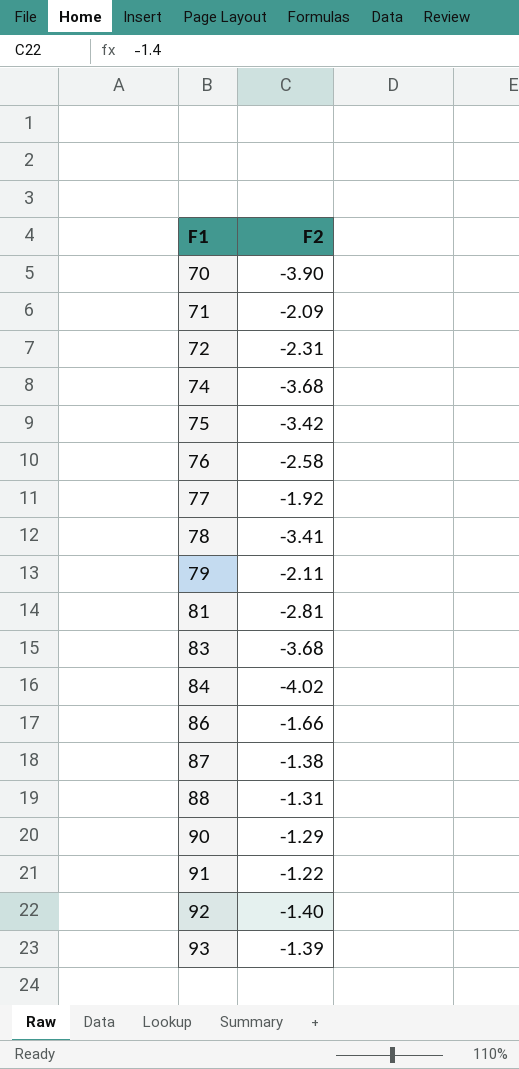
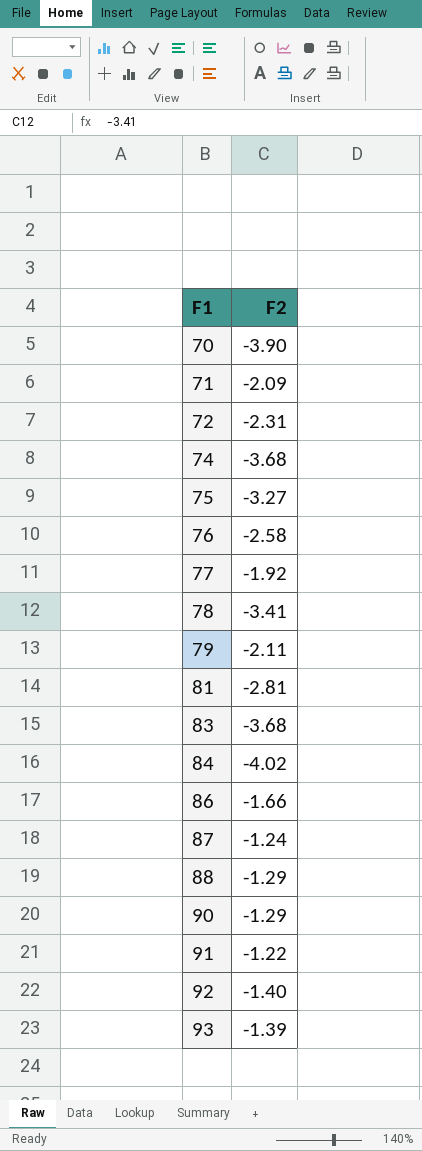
75 | F2: -3.42 -> -3.27
87 | F2: -1.38 -> -1.24
88 | F2: -1.31 -> -1.29

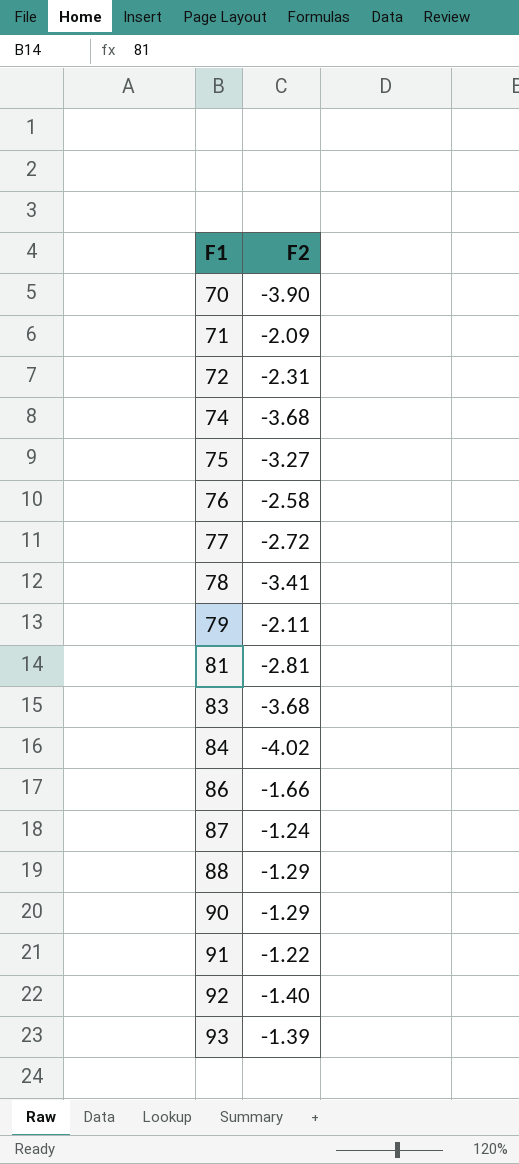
77 | F2: -1.92 -> -2.72

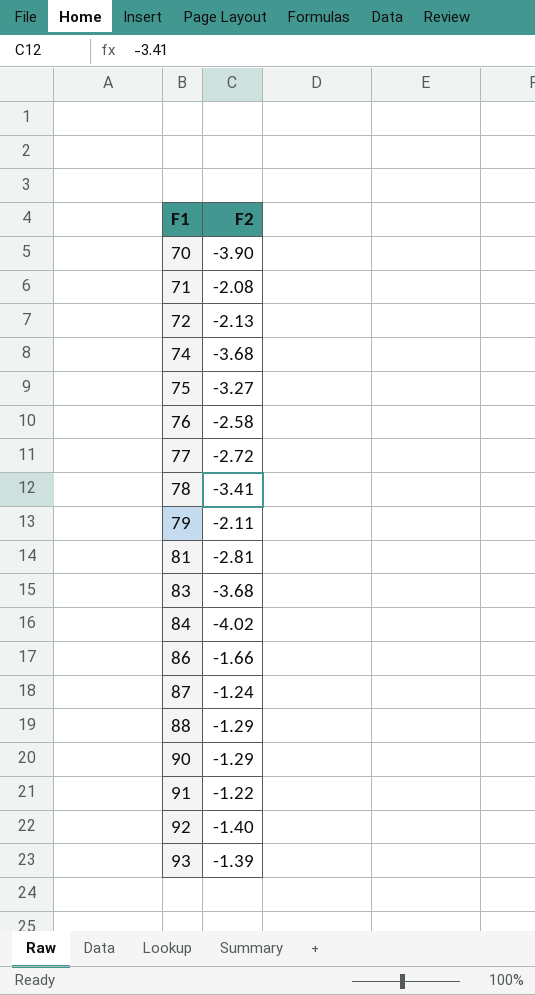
71 | F2: -2.09 -> -2.08
72 | F2: -2.31 -> -2.13

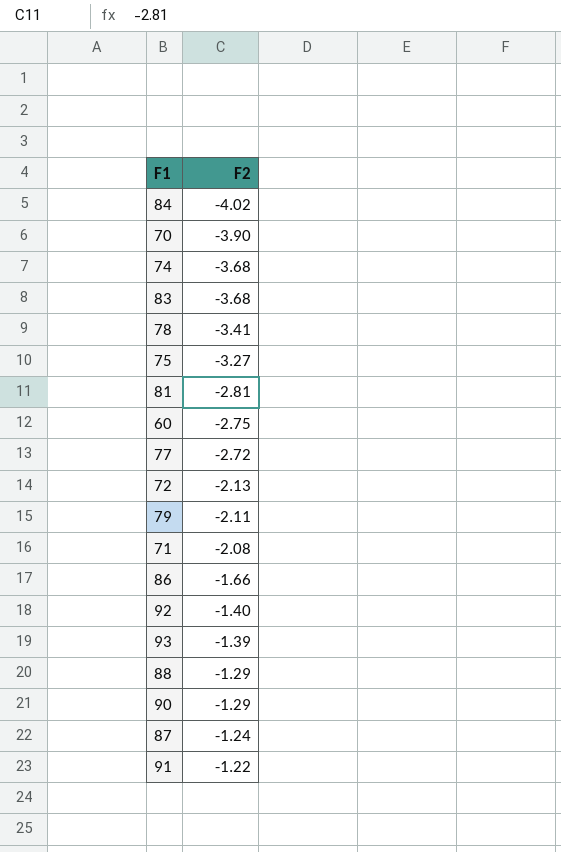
row order: F1 ascending -> F2 ascending
row 76: -2.58 -> none
row 60: none -> -2.75

